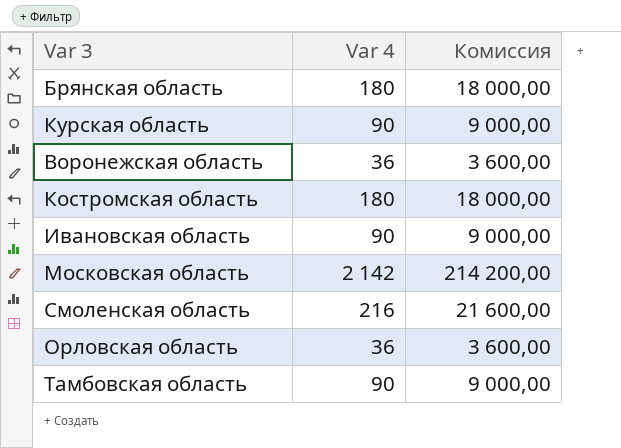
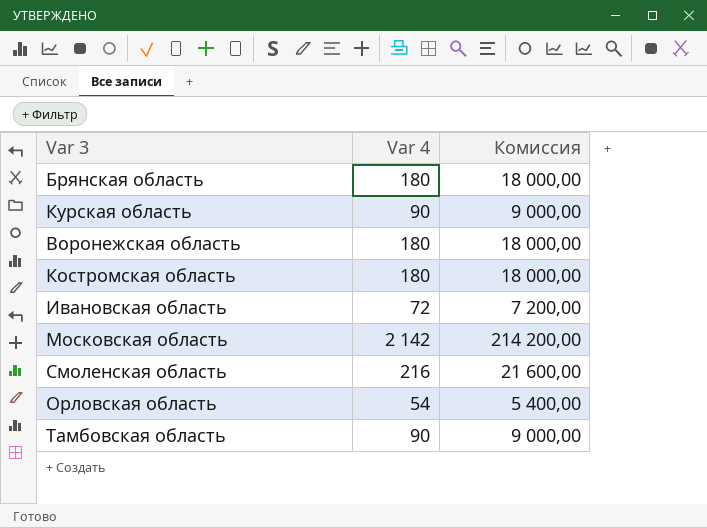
Воронежская область | Var 4: 36 -> 180
Воронежская область | Комиссия: 3 600,00 -> 18 000,00
Ивановская область | Var 4: 90 -> 72
Ивановская область | Комиссия: 9 000,00 -> 7 200,00
Орловская область | Var 4: 36 -> 54
Орловская область | Комиссия: 3 600,00 -> 5 400,00

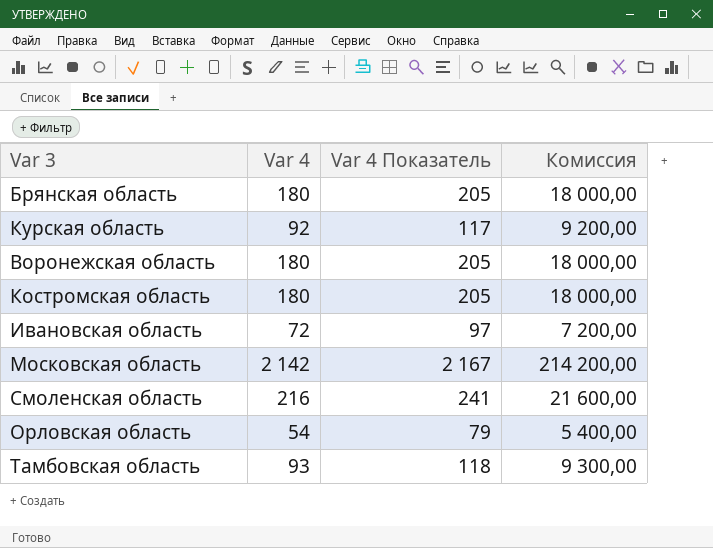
column Var 4 Показатель | formula: none -> [Var 4] + 25
Курская область | Var 4: 90 -> 92
Курская область | Комиссия: 9 000,00 -> 9 200,00
Тамбовская область | Var 4: 90 -> 93
Тамбовская область | Комиссия: 9 000,00 -> 9 300,00

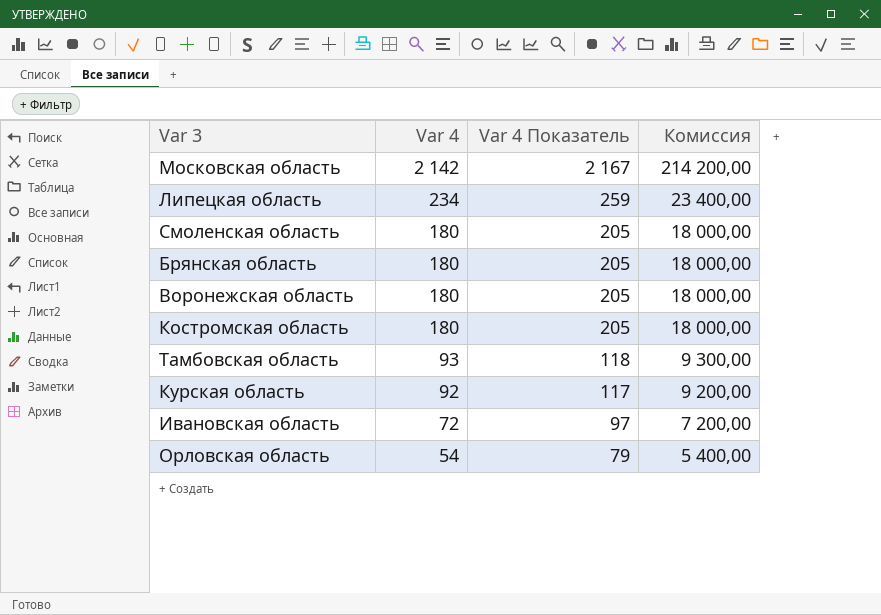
row order: none -> Var 4 descending
row Липецкая область: none -> 234 | 259 | 23 400,00
Смоленская область | Var 4: 216 -> 180
Смоленская область | Var 4 Показатель: 241 -> 205
Смоленская область | Комиссия: 21 600,00 -> 18 000,00

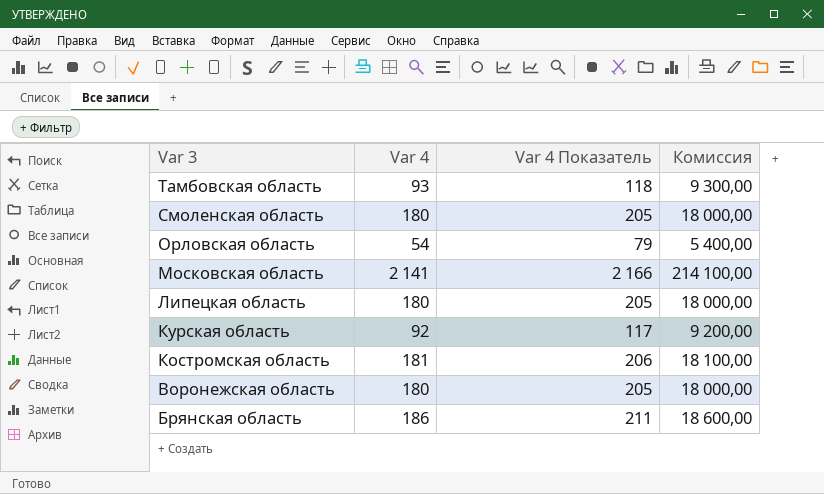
row order: Var 4 descending -> Var 3 descending
row Ивановская область: 72 | 97 | 7 200,00 -> none
Московская область | Var 4: 2 142 -> 2 141
Московская область | Var 4 Показатель: 2 167 -> 2 166
Московская область | Комиссия: 214 200,00 -> 214 100,00
Липецкая область | Var 4: 234 -> 180
Липецкая область | Var 4 Показатель: 259 -> 205
Липецкая область | Комиссия: 23 400,00 -> 18 000,00
Костромская область | Var 4: 180 -> 181
Костромская область | Var 4 Показатель: 205 -> 206
Костромская область | Комиссия: 18 000,00 -> 18 100,00
Брянская область | Var 4: 180 -> 186
Брянская область | Var 4 Показатель: 205 -> 211
Брянская область | Комиссия: 18 000,00 -> 18 600,00

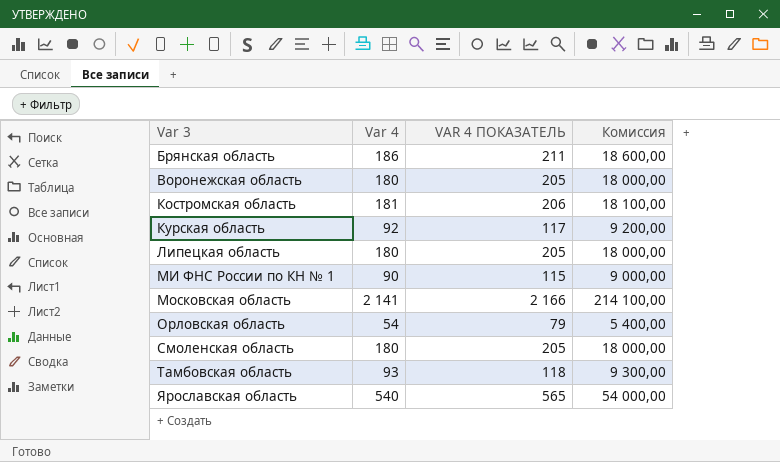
row order: Var 3 descending -> Var 3 ascending
column name: Var 4 Показатель -> VAR 4 ПОКАЗАТЕЛЬ
row МИ ФНС России по КН № 1: none -> 90 | 115 | 9 000,00
row Ярославская область: none -> 540 | 565 | 54 000,00

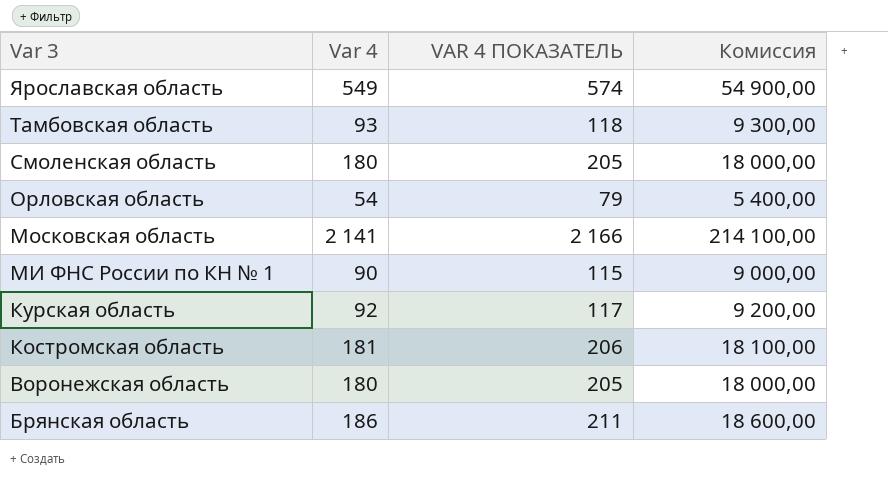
row order: Var 3 ascending -> Var 3 descending
row Липецкая область: 180 | 205 | 18 000,00 -> none
Ярославская область | Var 4: 540 -> 549
Ярославская область | VAR 4 ПОКАЗАТЕЛЬ: 565 -> 574
Ярославская область | Комиссия: 54 000,00 -> 54 900,00

